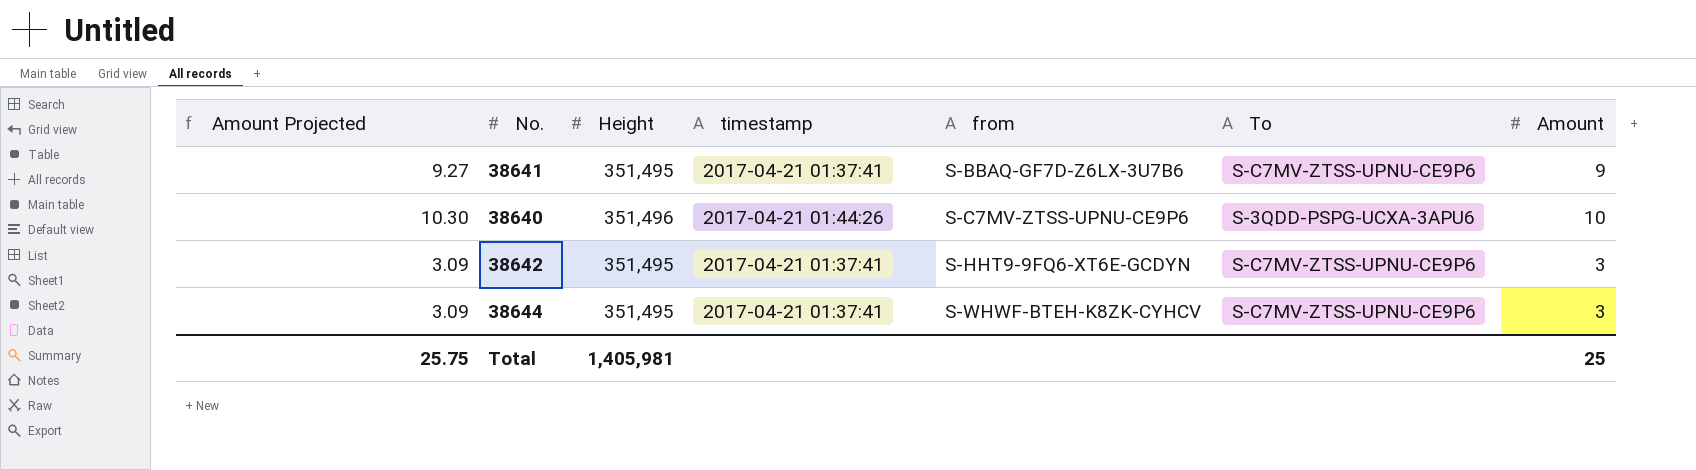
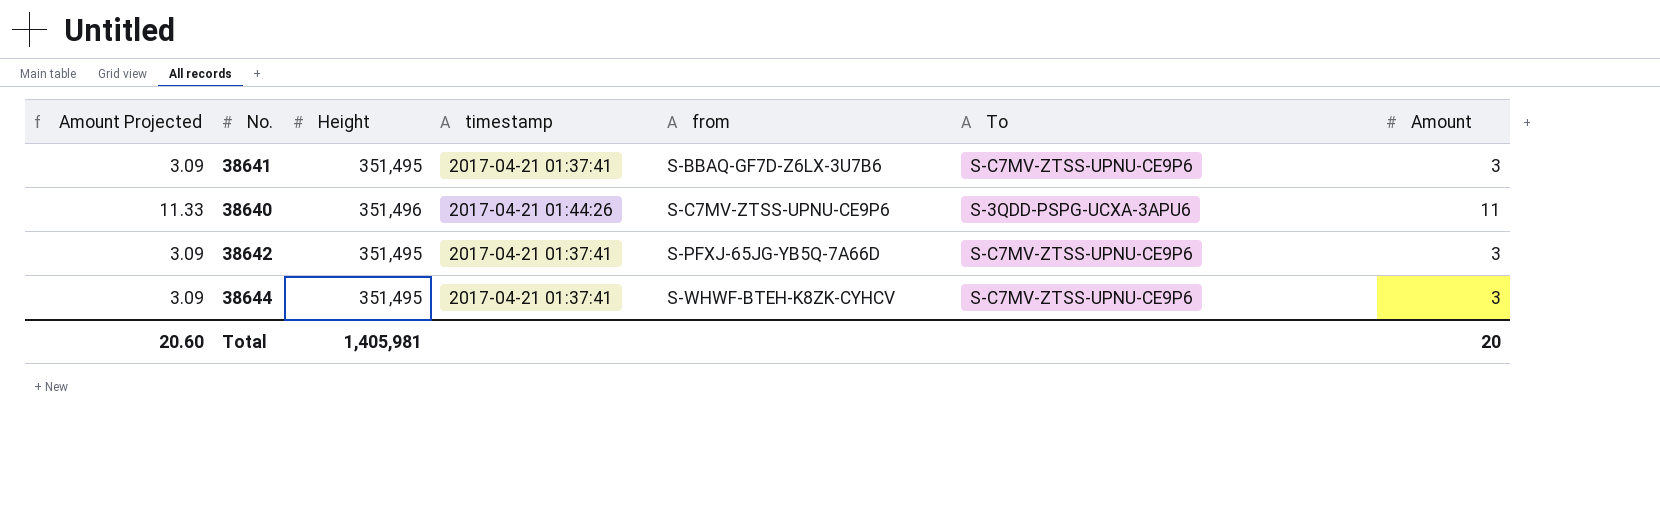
38641 | Amount Projected: 9.27 -> 3.09
38641 | Amount: 9 -> 3
38640 | Amount Projected: 10.30 -> 11.33
38640 | Amount: 10 -> 11
38642 | from: S-HHT9-9FQ6-XT6E-GCDYN -> S-PFXJ-65JG-YB5Q-7A66D
Total | Amount Projected: 25.75 -> 20.60
Total | Amount: 25 -> 20

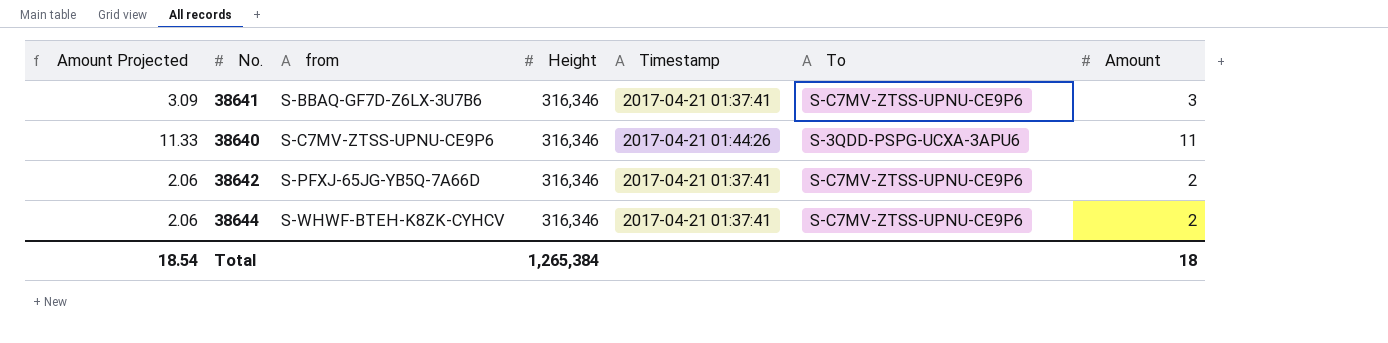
column from | position: 5 -> 3
column name: timestamp -> Timestamp
38641 | Height: 351,495 -> 316,346
38640 | Height: 351,496 -> 316,346
38642 | Amount Projected: 3.09 -> 2.06
38642 | Height: 351,495 -> 316,346
38642 | Amount: 3 -> 2
38644 | Amount Projected: 3.09 -> 2.06
38644 | Height: 351,495 -> 316,346
38644 | Amount: 3 -> 2
Total | Amount Projected: 20.60 -> 18.54
Total | Height: 1,405,981 -> 1,265,384
Total | Amount: 20 -> 18

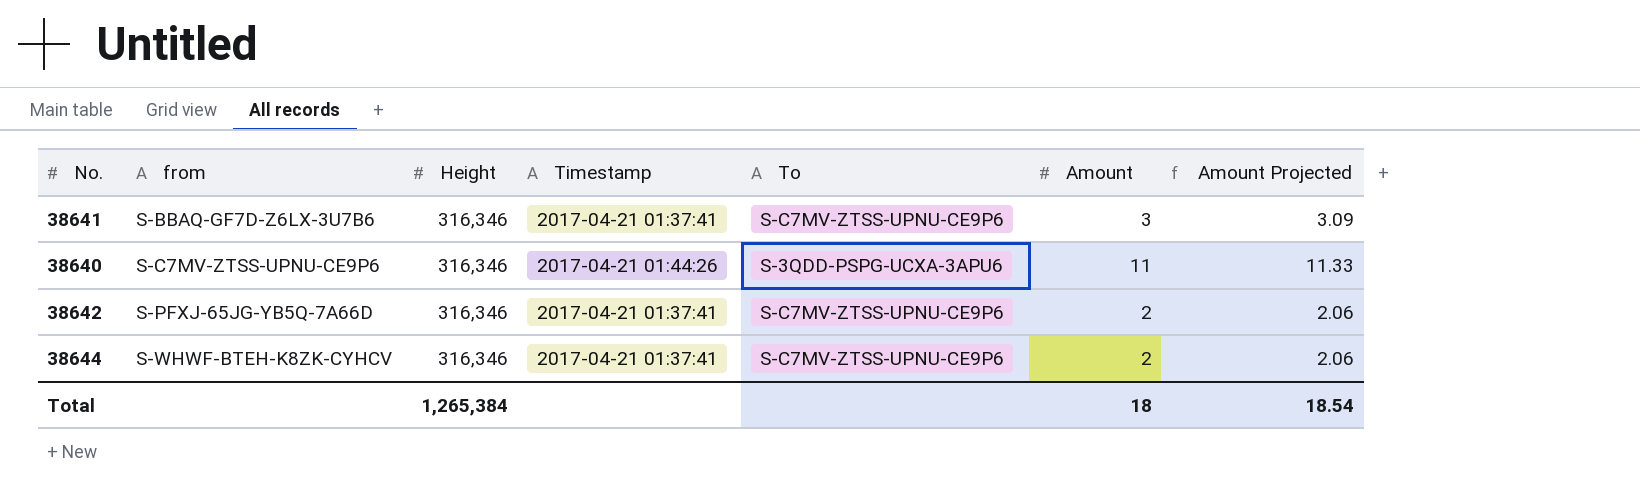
column Amount Projected | position: 1 -> 7

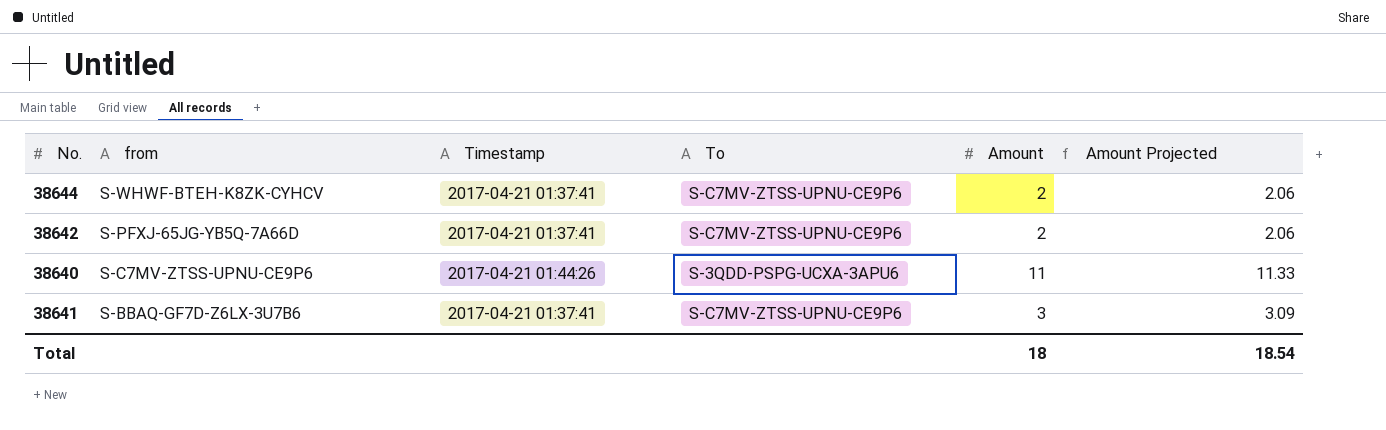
row order: from ascending -> from descending
column Height | position: 3 -> none

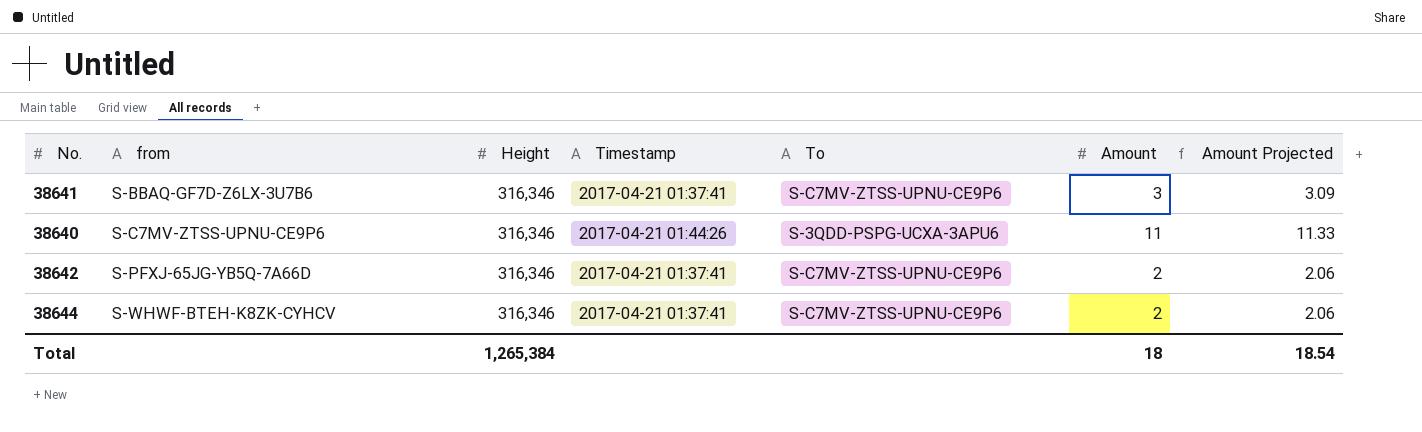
row order: from descending -> from ascending
column Height | position: none -> 3

